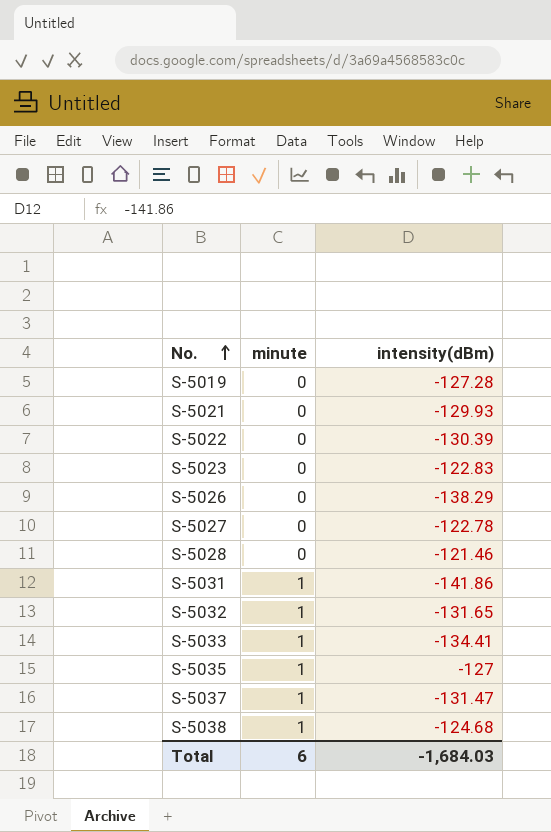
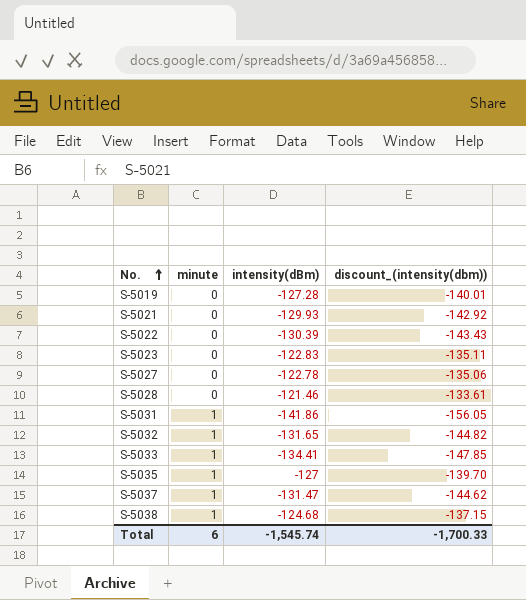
column discount_(intensity(dbm)) | formula: none -> [intensity(dBm)] * 1.1
row S-5026: 0 | -138.29 -> none
Total | intensity(dBm): -1,684.03 -> -1,545.74

